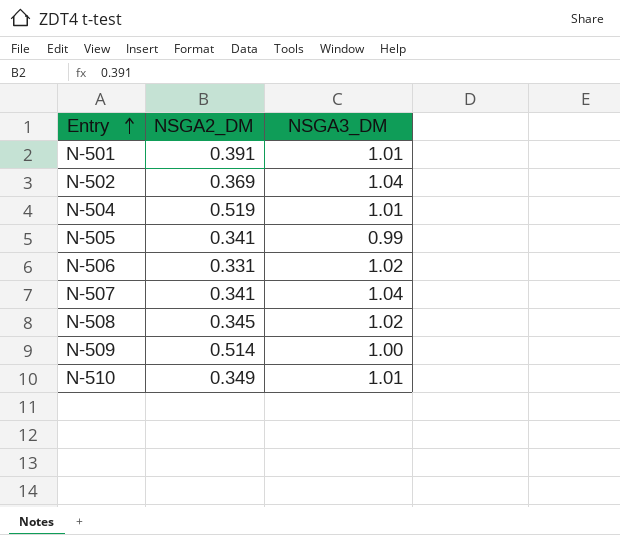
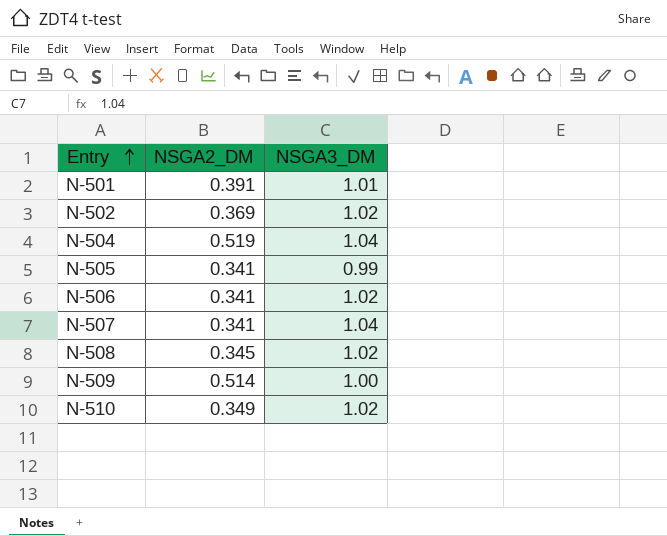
N-502 | NSGA3_DM: 1.04 -> 1.02
N-504 | NSGA3_DM: 1.01 -> 1.04
N-506 | NSGA2_DM: 0.331 -> 0.341
N-510 | NSGA3_DM: 1.01 -> 1.02

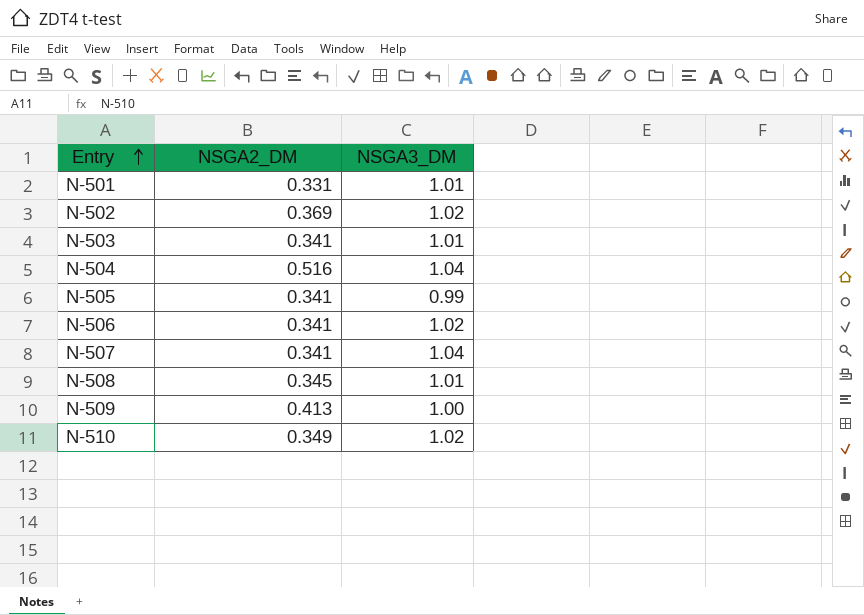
N-501 | NSGA2_DM: 0.391 -> 0.331
row N-503: none -> 0.341 | 1.01
N-504 | NSGA2_DM: 0.519 -> 0.516
N-508 | NSGA3_DM: 1.02 -> 1.01
N-509 | NSGA2_DM: 0.514 -> 0.413

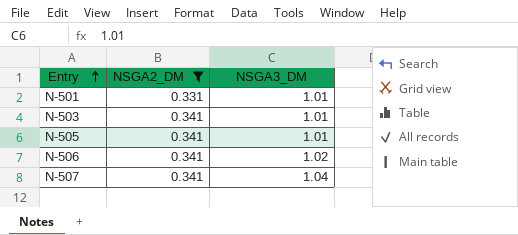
filter: none -> NSGA2_DM <= 0.341
N-505 | NSGA3_DM: 0.99 -> 1.01

